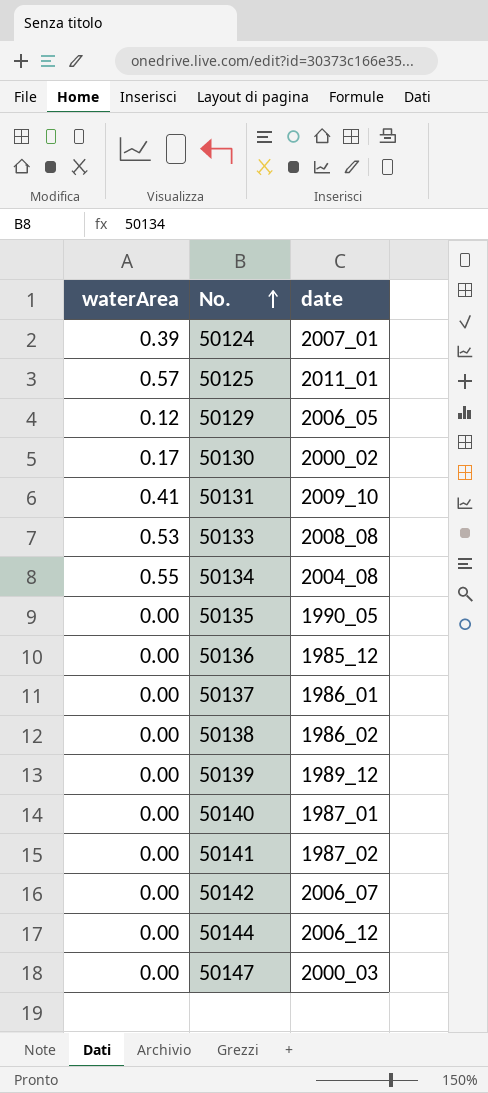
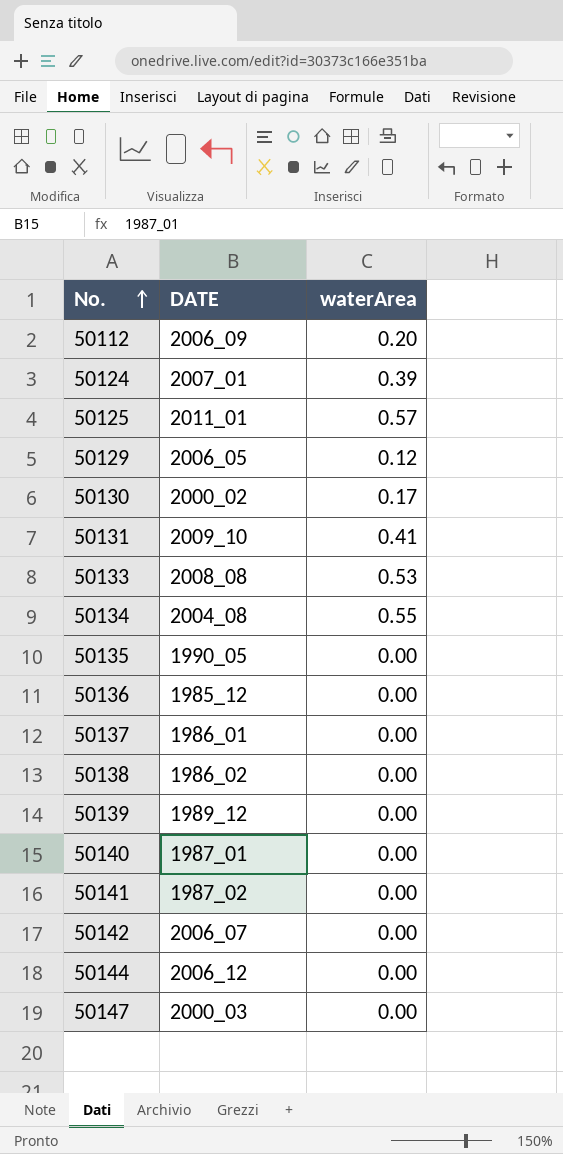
column name: date -> DATE
column waterArea | position: 1 -> 3
row 50112: none -> 2006_09 | 0.20

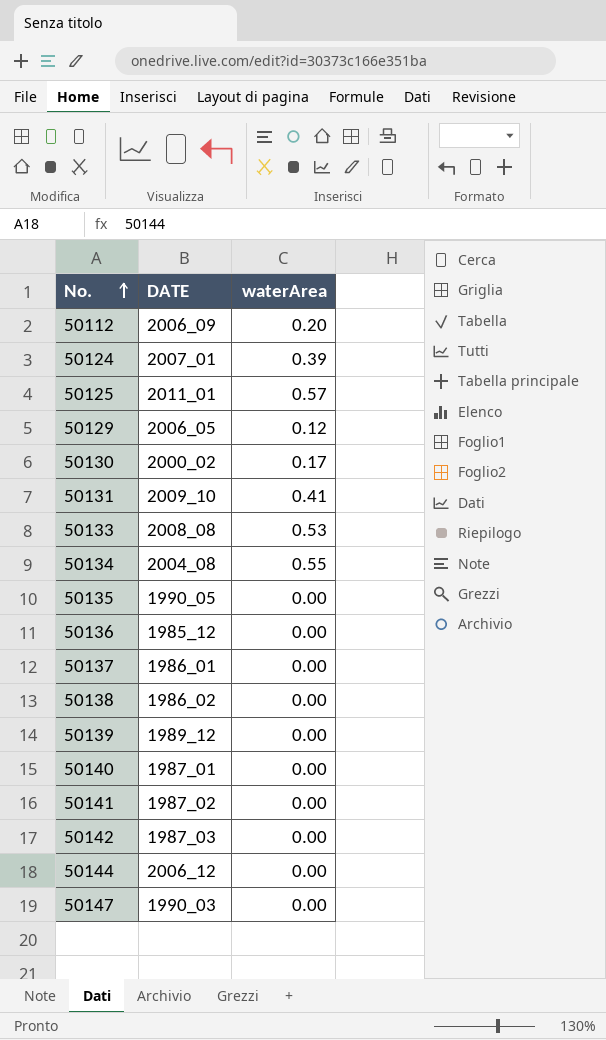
50142 | DATE: 2006_07 -> 1987_03
50147 | DATE: 2000_03 -> 1990_03

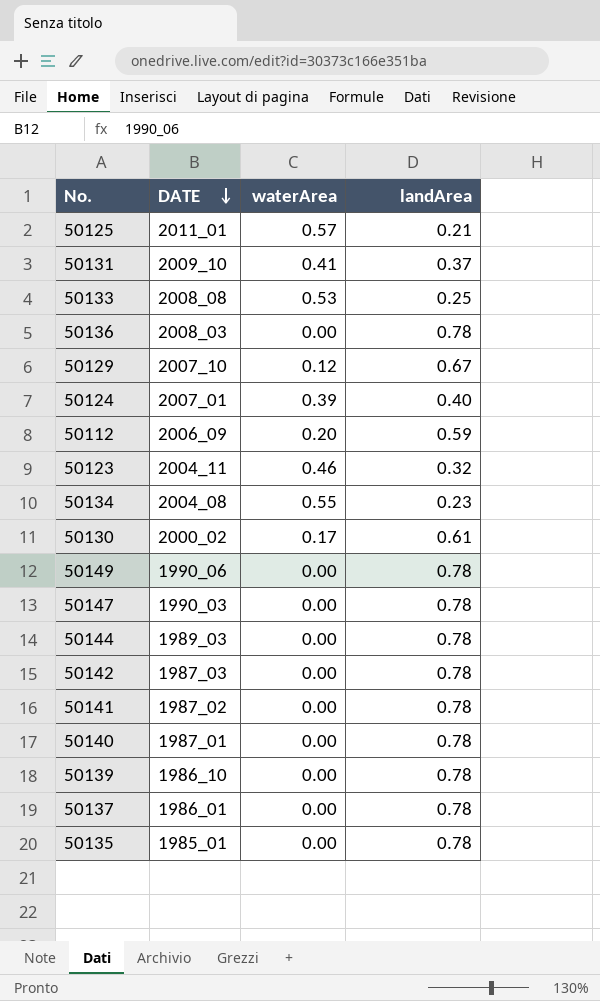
row order: No. ascending -> DATE descending
column landArea | position: none -> 4
row 50138: 1986_02 | 0.00 -> none
50136 | DATE: 1985_12 -> 2008_03
50129 | DATE: 2006_05 -> 2007_10
row 50123: none -> 2004_11 | 0.46 | 0.32
row 50149: none -> 1990_06 | 0.00 | 0.78
50144 | DATE: 2006_12 -> 1989_03
50139 | DATE: 1989_12 -> 1986_10
50135 | DATE: 1990_05 -> 1985_01

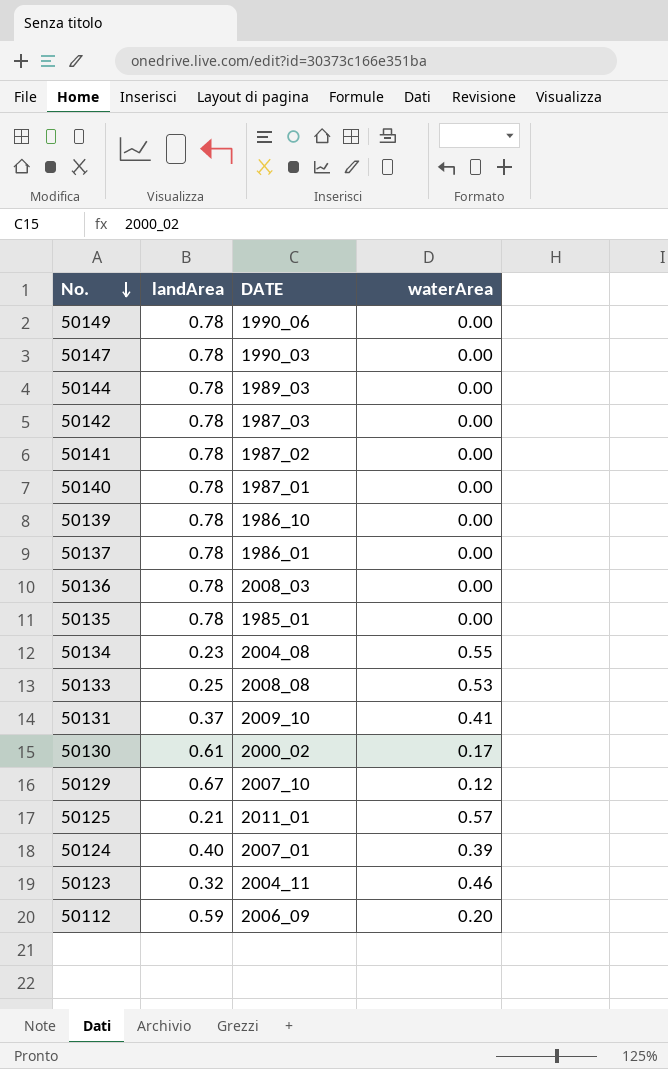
row order: DATE descending -> No. descending
column landArea | position: 4 -> 2

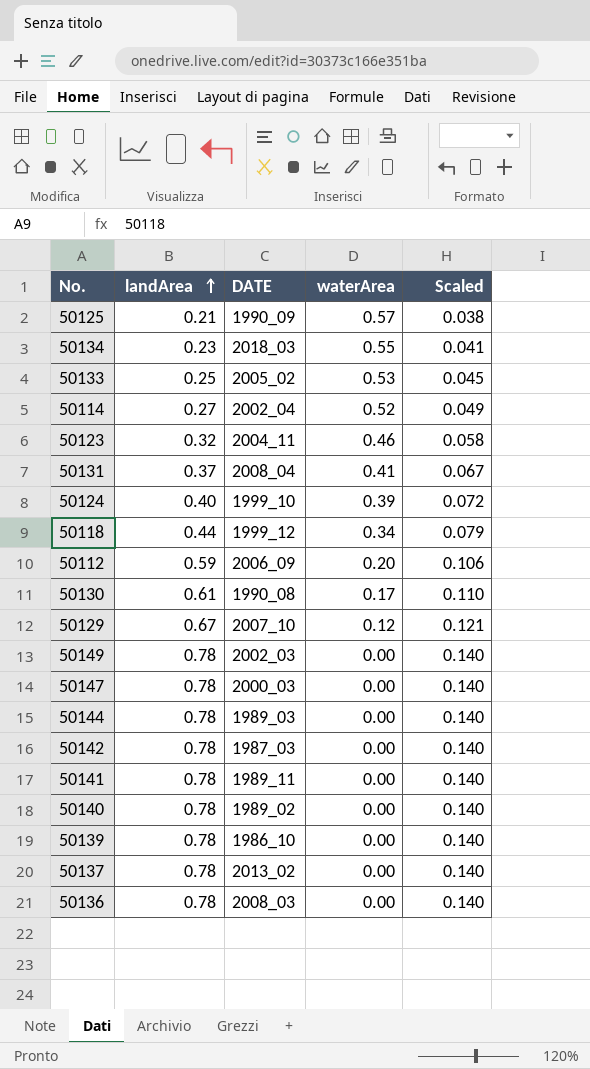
row order: No. descending -> landArea ascending
column Scaled | formula: none -> [landArea] * 0.18
row 50135: 0.78 | 1985_01 | 0.00 -> none
50125 | DATE: 2011_01 -> 1990_09
50134 | DATE: 2004_08 -> 2018_03
50133 | DATE: 2008_08 -> 2005_02
row 50114: none -> 0.27 | 2002_04 | 0.52 | 0.049
50131 | DATE: 2009_10 -> 2008_04
50124 | DATE: 2007_01 -> 1999_10
row 50118: none -> 0.44 | 1999_12 | 0.34 | 0.079
50130 | DATE: 2000_02 -> 1990_08
50149 | DATE: 1990_06 -> 2002_03
50147 | DATE: 1990_03 -> 2000_03
50141 | DATE: 1987_02 -> 1989_11
50140 | DATE: 1987_01 -> 1989_02
50137 | DATE: 1986_01 -> 2013_02

